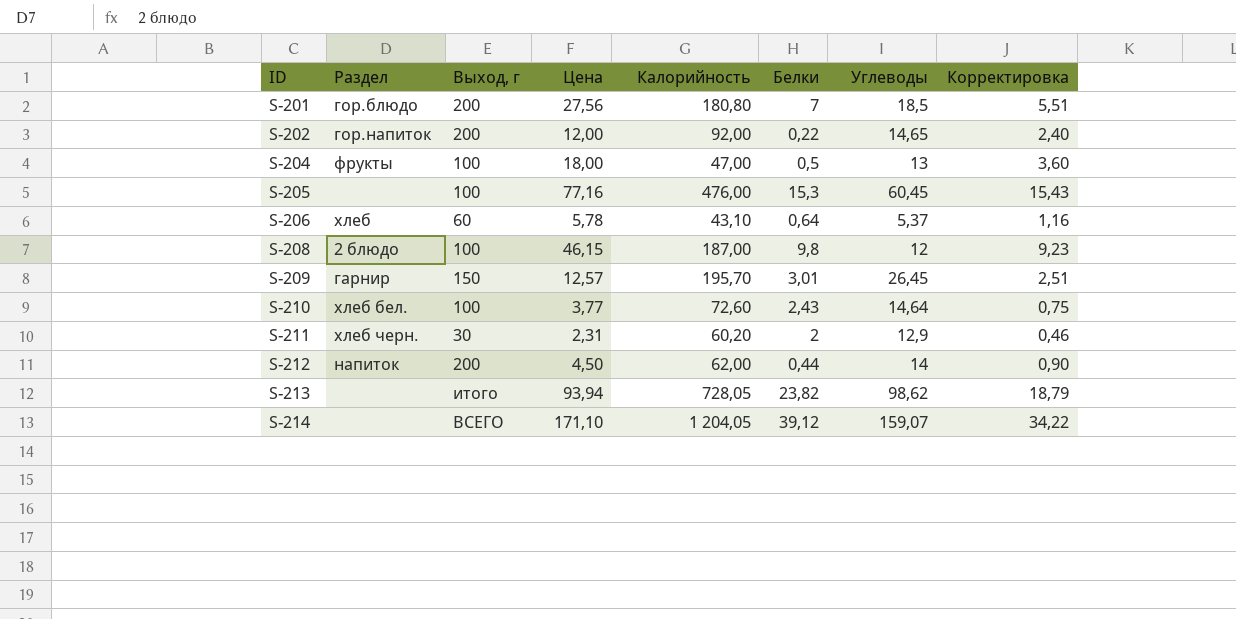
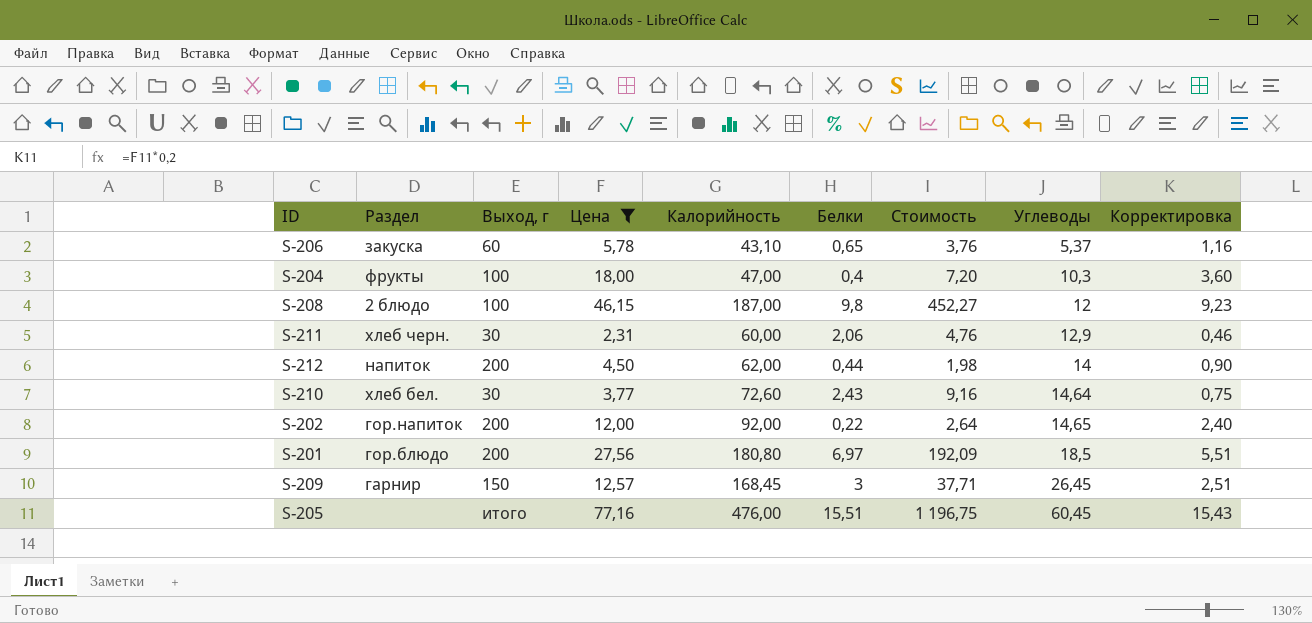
filter: none -> Цена <= 77,16
row order: ID ascending -> Углеводы ascending
column Стоимость | formula: none -> [Цена] * [Белки]
S-206 | Раздел: хлеб -> закуска
S-206 | Белки: 0,64 -> 0,65
S-204 | Белки: 0,5 -> 0,4
S-204 | Углеводы: 13 -> 10,3
S-211 | Калорийность: 60,20 -> 60,00
S-211 | Белки: 2 -> 2,06
S-210 | Выход, г: 100 -> 30
S-201 | Белки: 7 -> 6,97
S-209 | Калорийность: 195,70 -> 168,45
S-209 | Белки: 3,01 -> 3
S-205 | Выход, г: 100 -> итого
S-205 | Белки: 15,3 -> 15,51

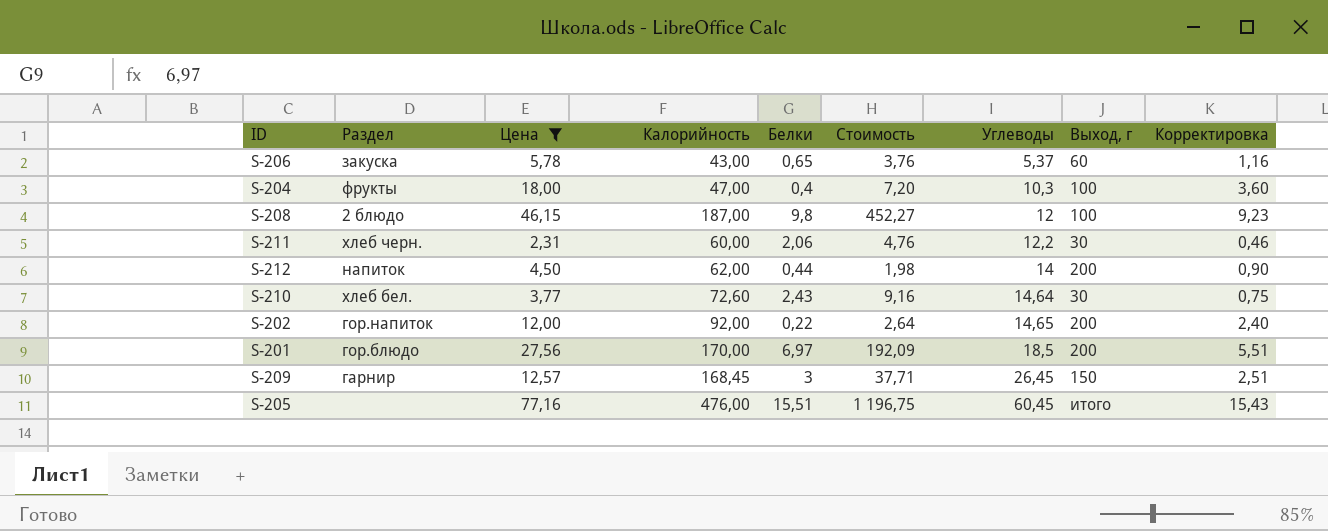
column Выход, г | position: 3 -> 8
S-206 | Калорийность: 43,10 -> 43,00
S-211 | Углеводы: 12,9 -> 12,2
S-201 | Калорийность: 180,80 -> 170,00

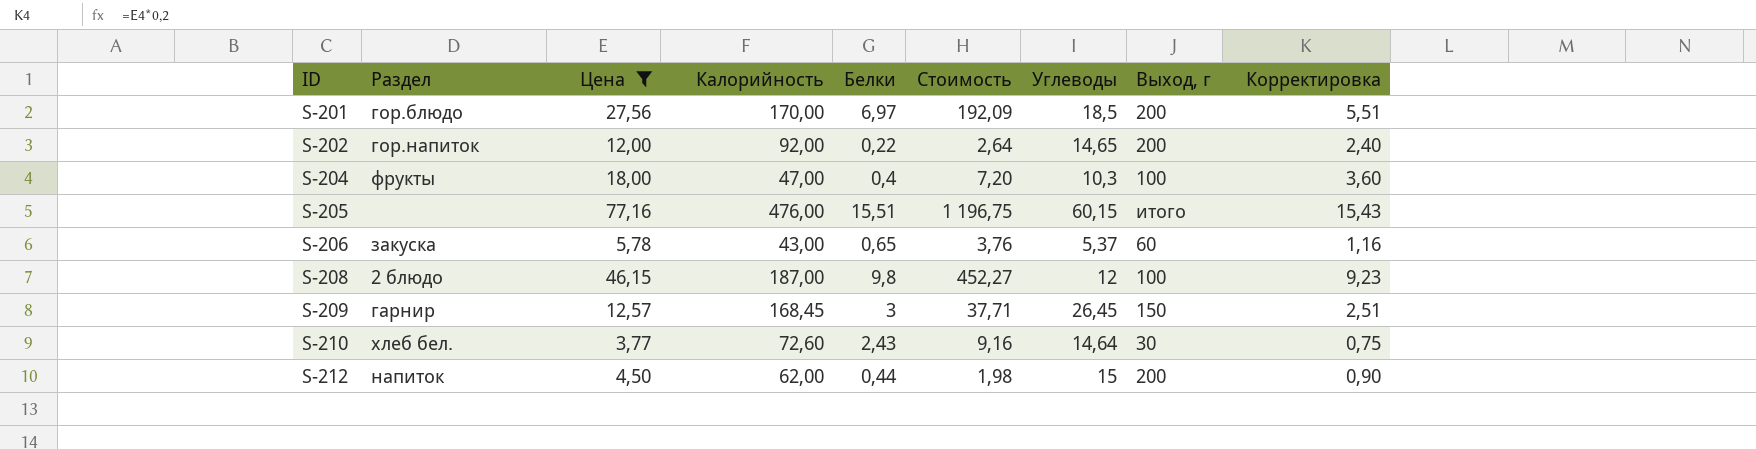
row order: Углеводы ascending -> ID ascending
row S-211: хлеб черн. | 2,31 | 60,00 | 2,06 | 4,76 | 12,2 | 30 | 0,46 -> none
S-205 | Углеводы: 60,45 -> 60,15
S-212 | Углеводы: 14 -> 15

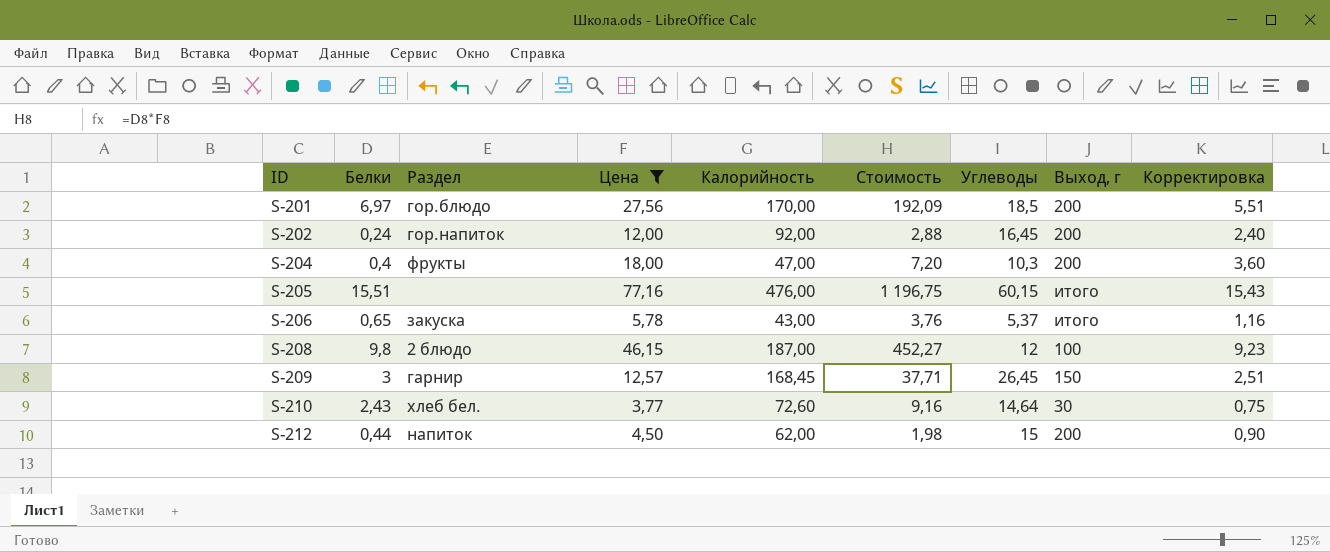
column Белки | position: 5 -> 2
S-202 | Белки: 0,22 -> 0,24
S-202 | Стоимость: 2,64 -> 2,88
S-202 | Углеводы: 14,65 -> 16,45
S-204 | Выход, г: 100 -> 200
S-206 | Выход, г: 60 -> итого

